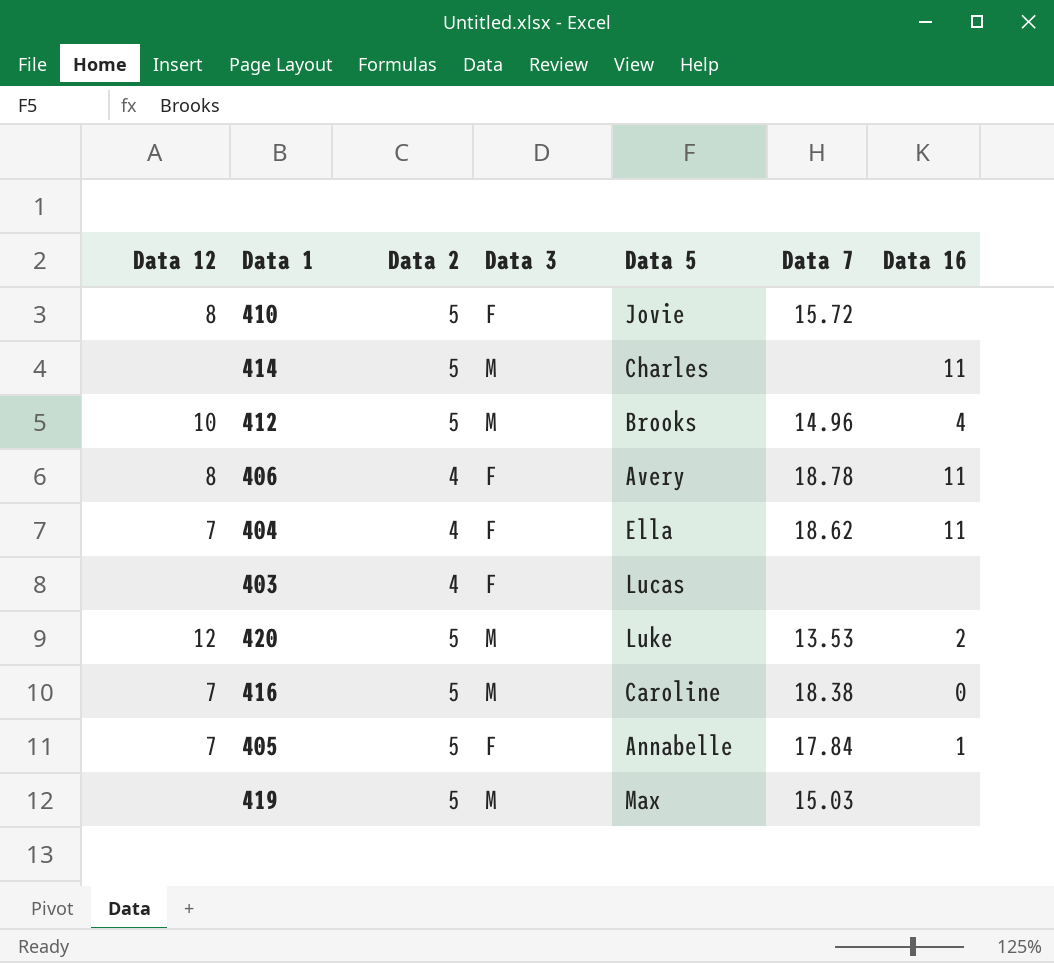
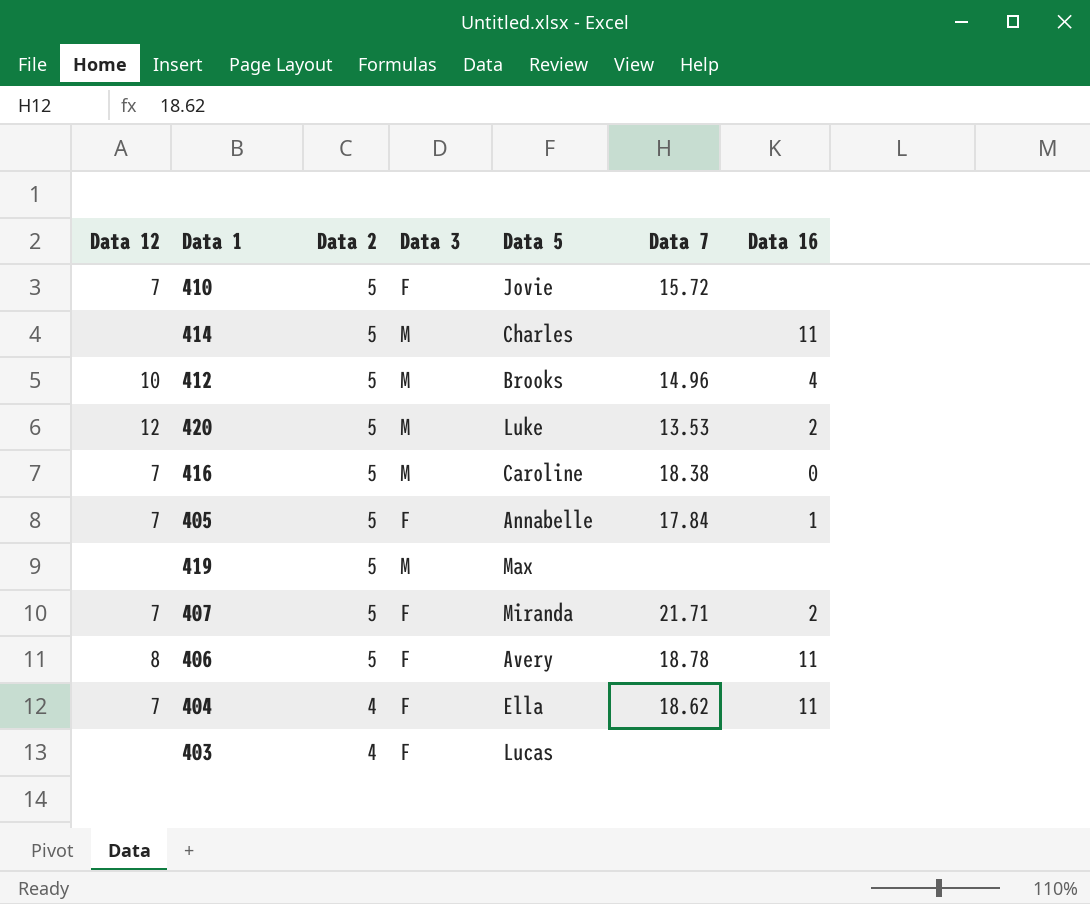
row order: none -> Data 2 descending
410 | Data 12: 8 -> 7
419 | Data 7: 15.03 -> none
row 407: none -> 7 | 5 | F | Miranda | 21.71 | 2
406 | Data 2: 4 -> 5

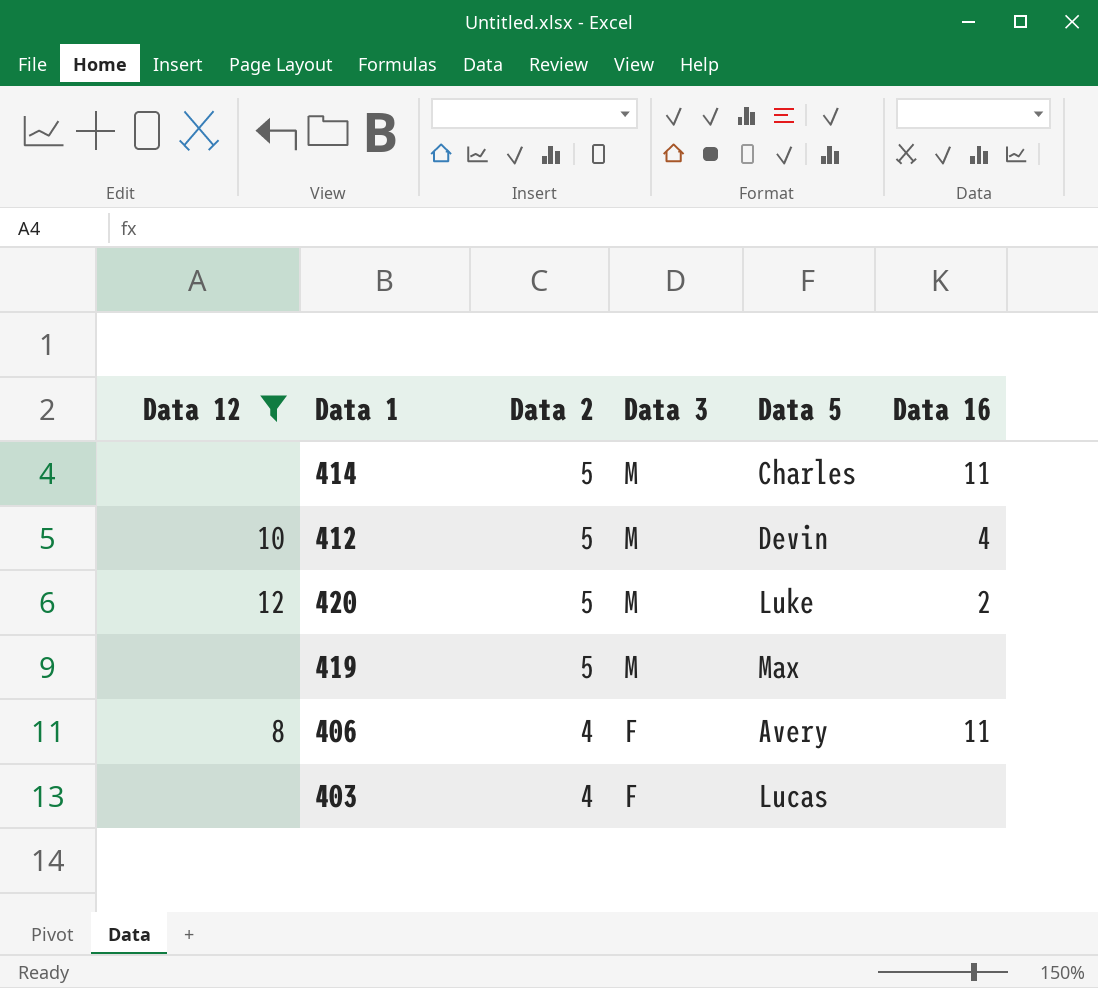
filter: none -> Data 12 != 7
column Data 7 | position: 6 -> none
412 | Data 5: Brooks -> Devin
406 | Data 2: 5 -> 4

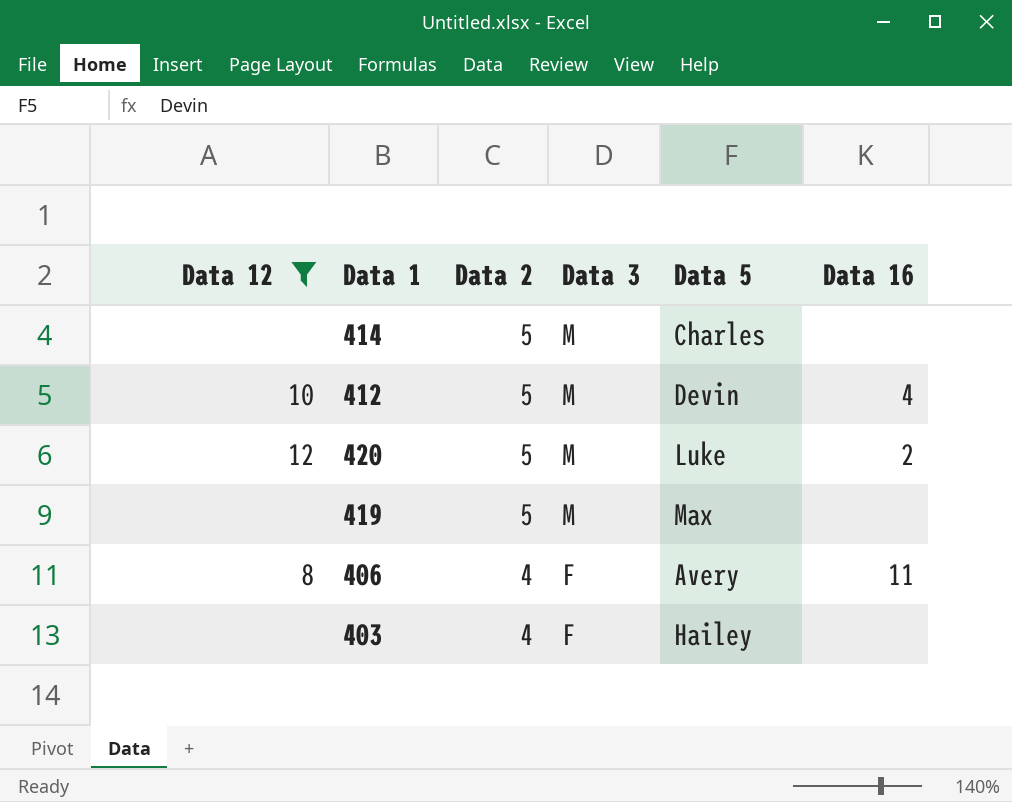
414 | Data 16: 11 -> none
403 | Data 5: Lucas -> Hailey

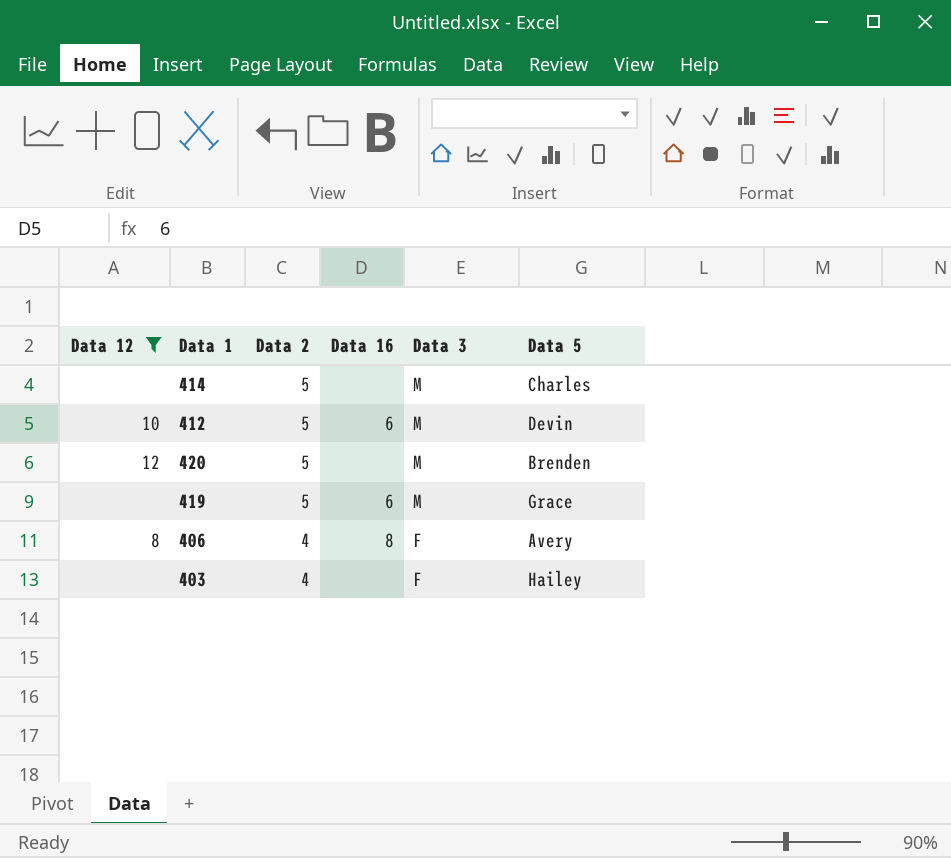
column Data 16 | position: 6 -> 4
412 | Data 16: 4 -> 6
420 | Data 16: 2 -> none
420 | Data 5: Luke -> Brenden
419 | Data 16: none -> 6
419 | Data 5: Max -> Grace
406 | Data 16: 11 -> 8

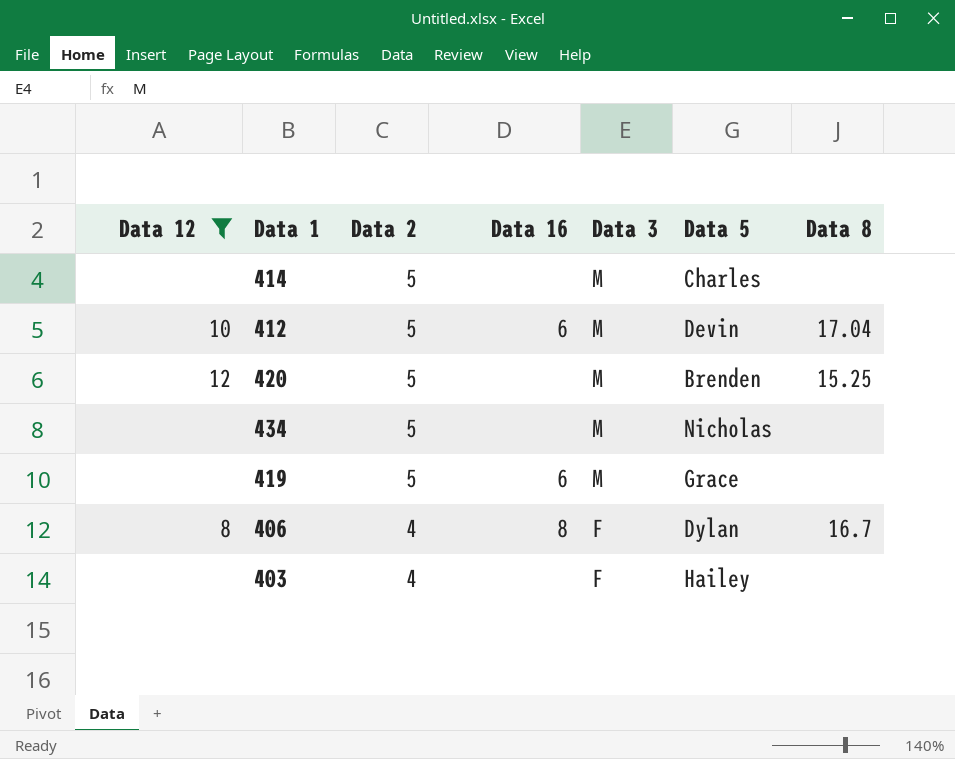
column Data 8 | position: none -> 7
row 434: none -> none | 5 | none | M | Nicholas | none
406 | Data 5: Avery -> Dylan

